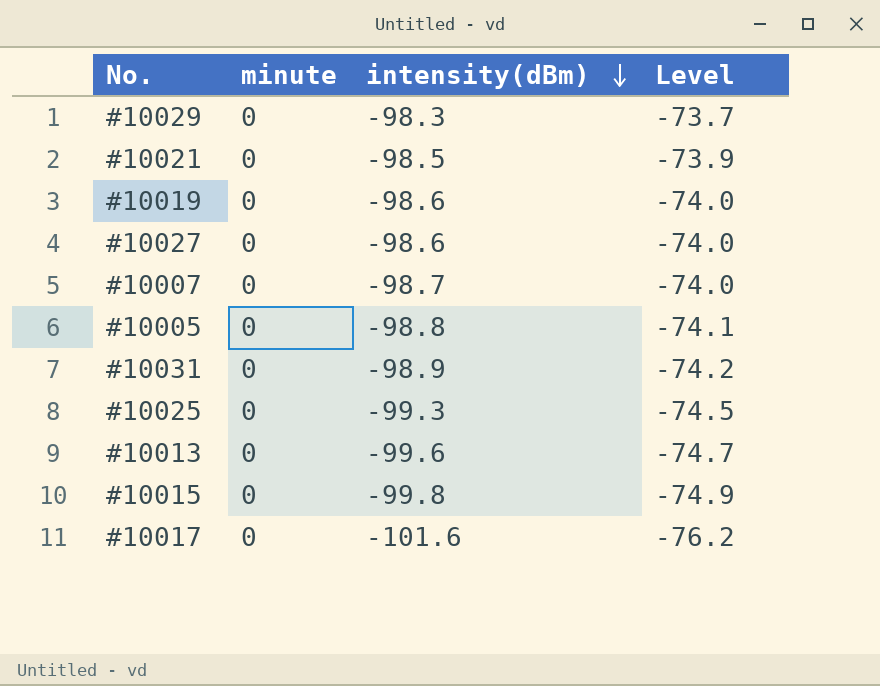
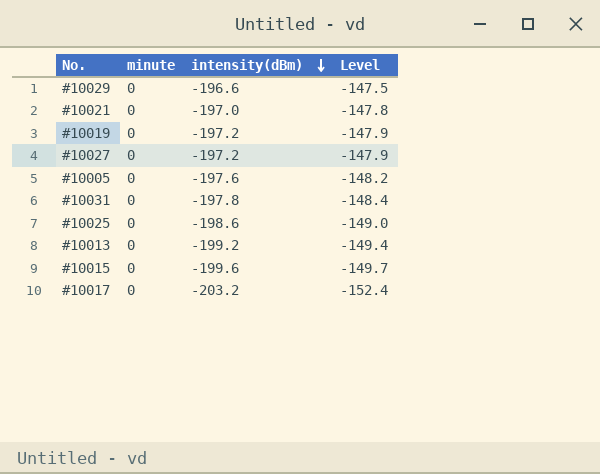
row #10007: 0 | -98.7 | -74.0 -> none
#10029 | intensity(dBm): -98.3 -> -196.6
#10029 | Level: -73.7 -> -147.5
#10021 | intensity(dBm): -98.5 -> -197.0
#10021 | Level: -73.9 -> -147.8
#10019 | intensity(dBm): -98.6 -> -197.2
#10019 | Level: -74.0 -> -147.9
#10027 | intensity(dBm): -98.6 -> -197.2
#10027 | Level: -74.0 -> -147.9
#10005 | intensity(dBm): -98.8 -> -197.6
#10005 | Level: -74.1 -> -148.2
#10031 | intensity(dBm): -98.9 -> -197.8
#10031 | Level: -74.2 -> -148.4
#10025 | intensity(dBm): -99.3 -> -198.6
#10025 | Level: -74.5 -> -149.0
#10013 | intensity(dBm): -99.6 -> -199.2
#10013 | Level: -74.7 -> -149.4
#10015 | intensity(dBm): -99.8 -> -199.6
#10015 | Level: -74.9 -> -149.7
#10017 | intensity(dBm): -101.6 -> -203.2
#10017 | Level: -76.2 -> -152.4

